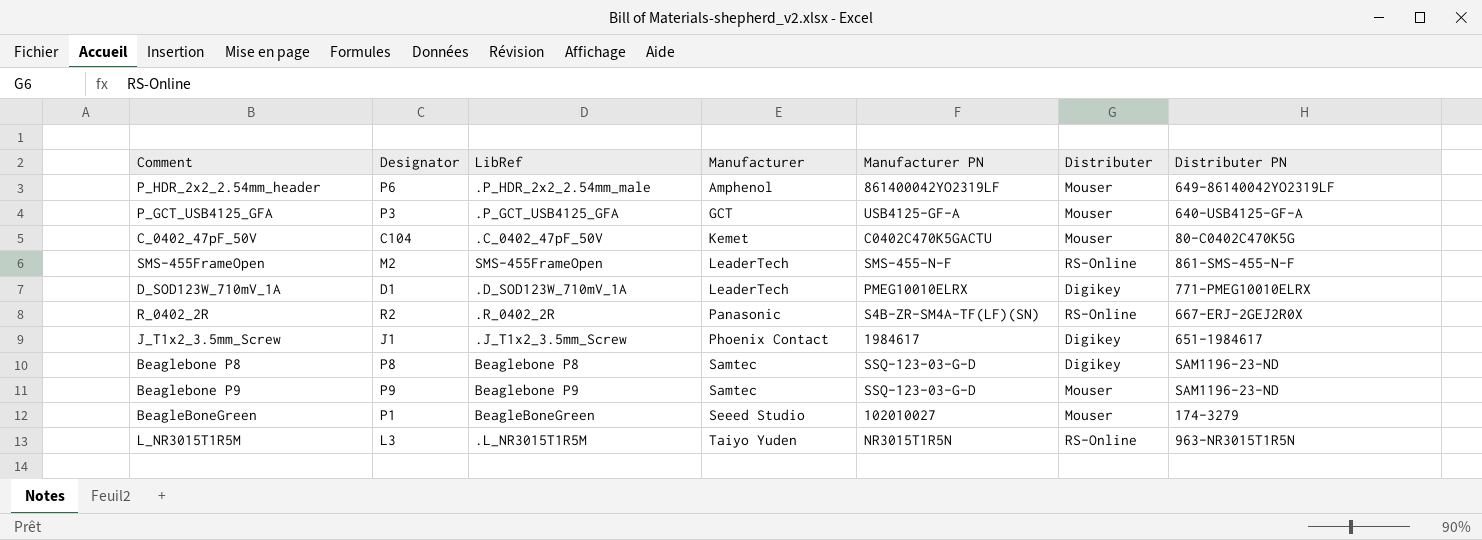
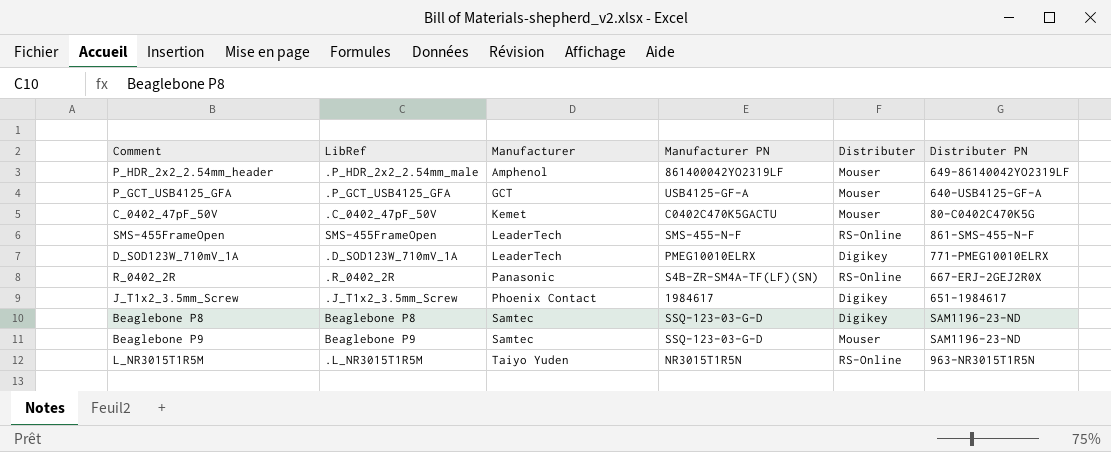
column Designator | position: 2 -> none
row BeagleBoneGreen: P1 | BeagleBoneGreen | Seeed Studio | 102010027 | Mouser | 174-3279 -> none

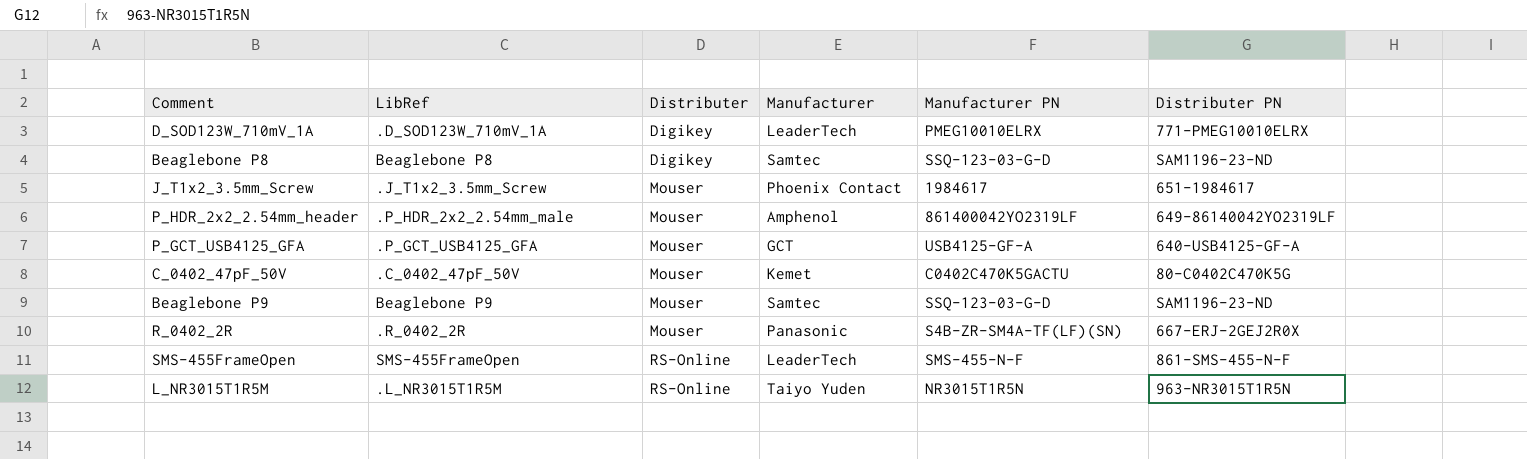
row order: Manufacturer ascending -> Distributer ascending
column Distributer | position: 5 -> 3
J_T1x2_3.5mm_Screw | Distributer: Digikey -> Mouser
R_0402_2R | Distributer: RS-Online -> Mouser

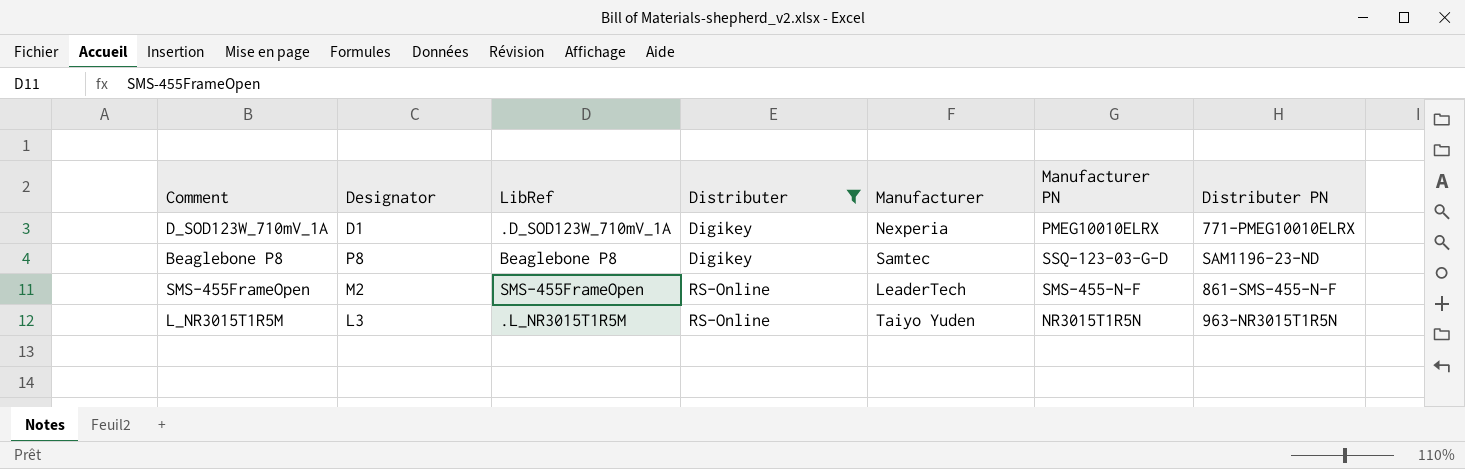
filter: none -> Distributer != Mouser
column Designator | position: none -> 2
D_SOD123W_710mV_1A | Manufacturer: LeaderTech -> Nexperia

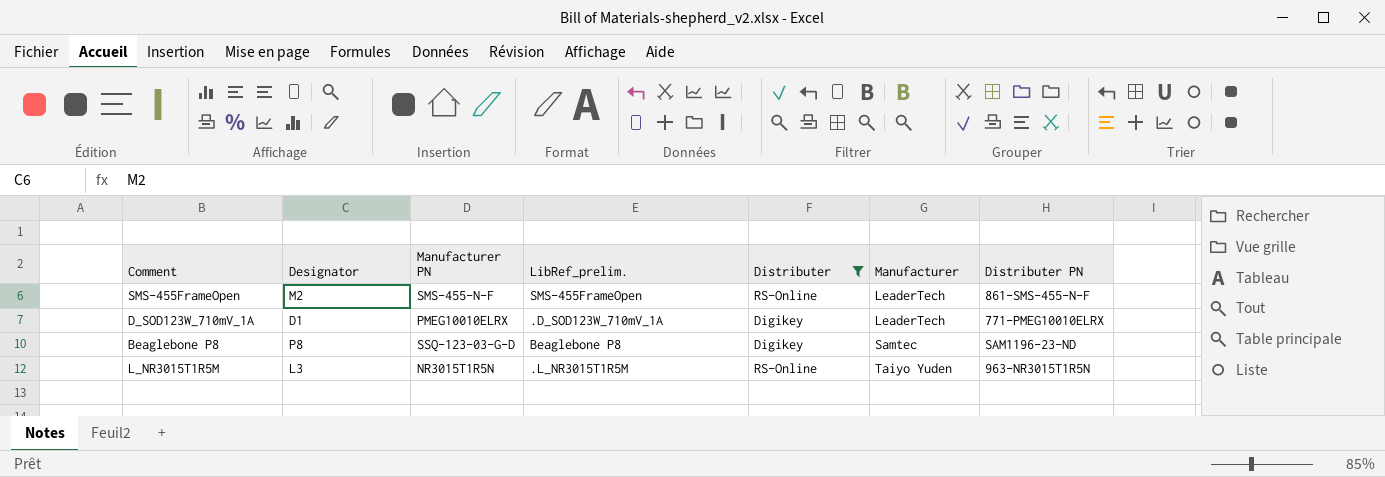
row order: Distributer ascending -> Manufacturer ascending
column Manufacturer PN | position: 6 -> 3
column name: LibRef -> LibRef_prelim.
D_SOD123W_710mV_1A | Manufacturer: Nexperia -> LeaderTech

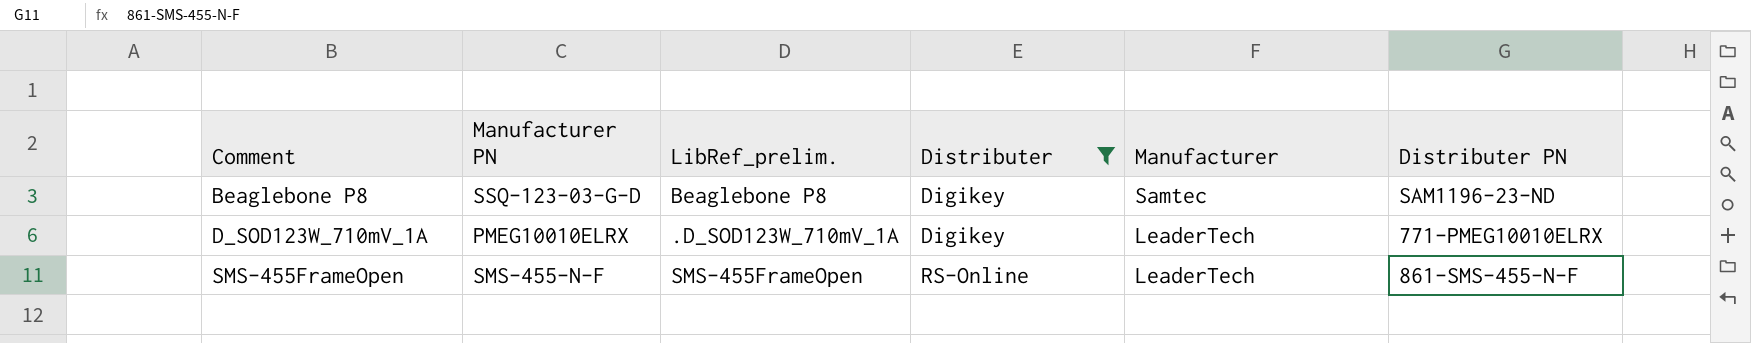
row order: Manufacturer ascending -> Comment ascending
column Designator | position: 2 -> none
row L_NR3015T1R5M: L3 | NR3015T1R5N | .L_NR3015T1R5M | RS-Online | Taiyo Yuden | 963-NR3015T1R5N -> none

